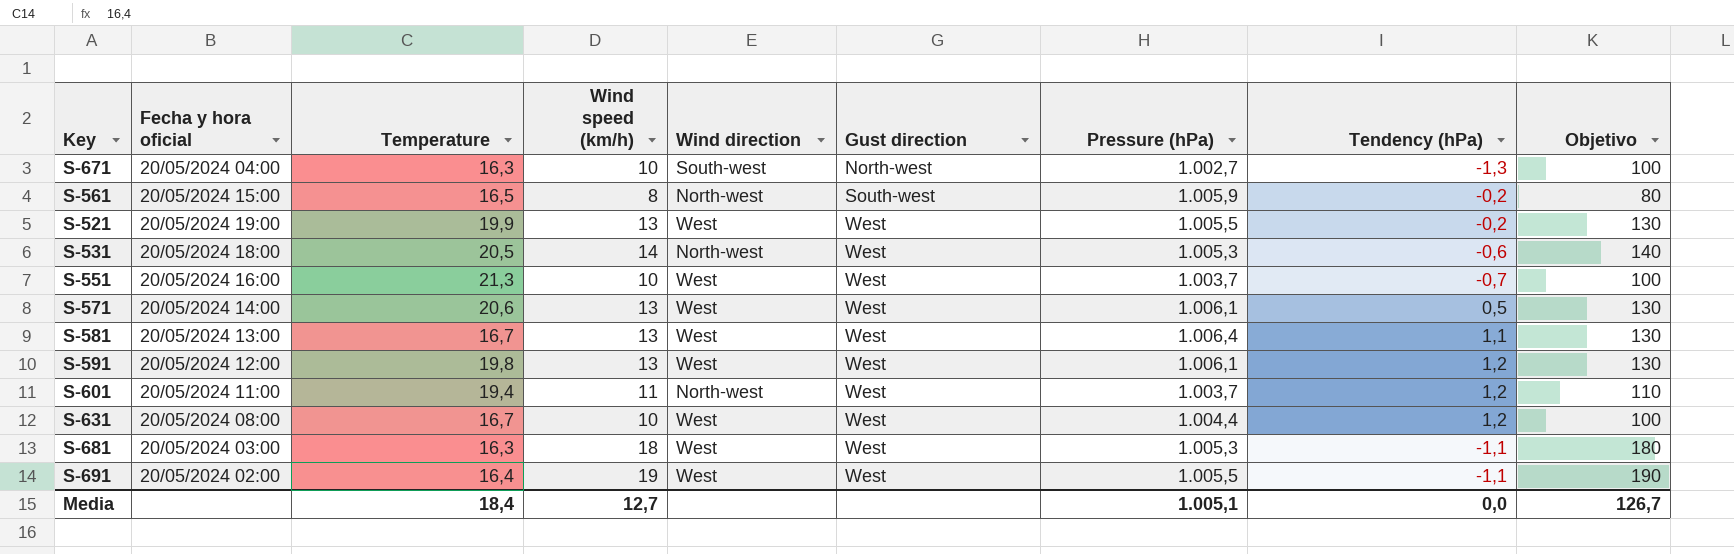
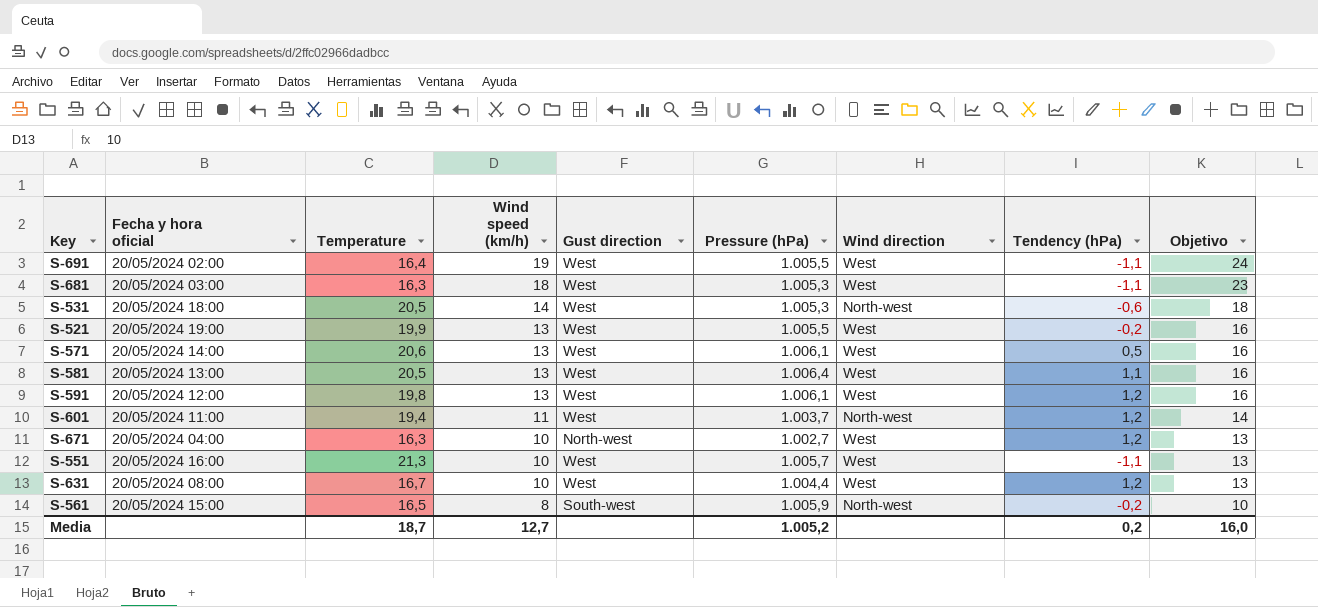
row order: Gust direction ascending -> Wind speed (km/h) descending
column Wind direction | position: 5 -> 7
column Objetivo | formula: [Wind speed (km/h)] * 10 -> [Wind speed (km/h)] * 1,25
S-581 | Temperature: 16,7 -> 20,5
S-671 | Wind direction: South-west -> West
S-671 | Tendency (hPa): -1,3 -> 1,2
S-551 | Pressure (hPa): 1.003,7 -> 1.005,7
S-551 | Tendency (hPa): -0,7 -> -1,1
Media | Temperature: 18,4 -> 18,7
Media | Pressure (hPa): 1.005,1 -> 1.005,2
Media | Tendency (hPa): 0,0 -> 0,2
Media | Objetivo: 126,7 -> 16,0

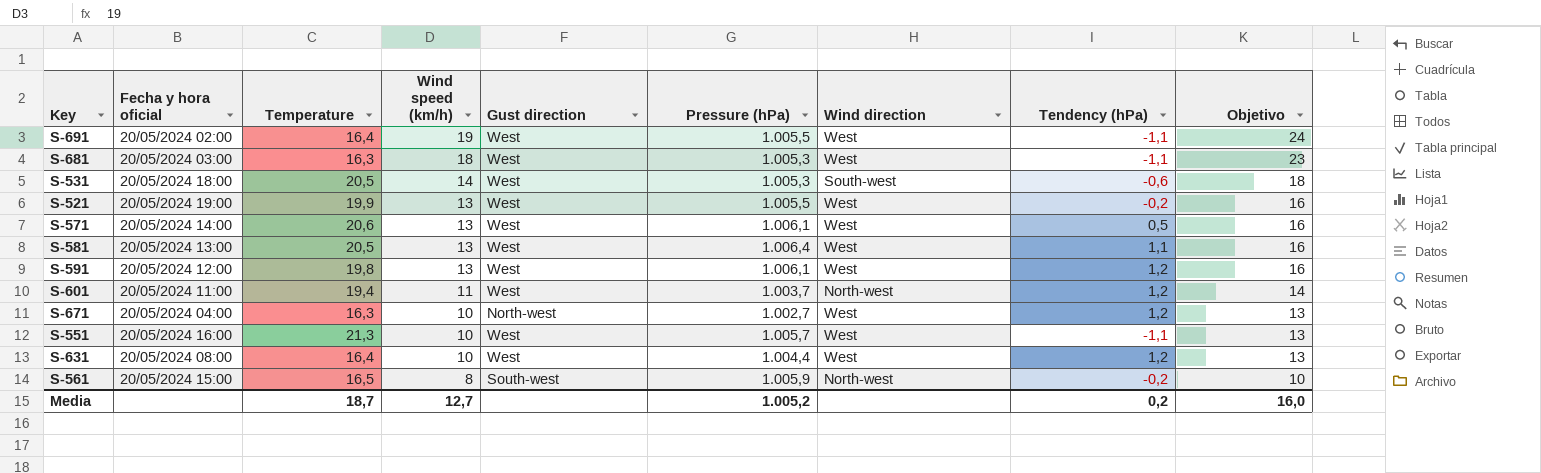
S-531 | Wind direction: North-west -> South-west
S-631 | Temperature: 16,7 -> 16,4

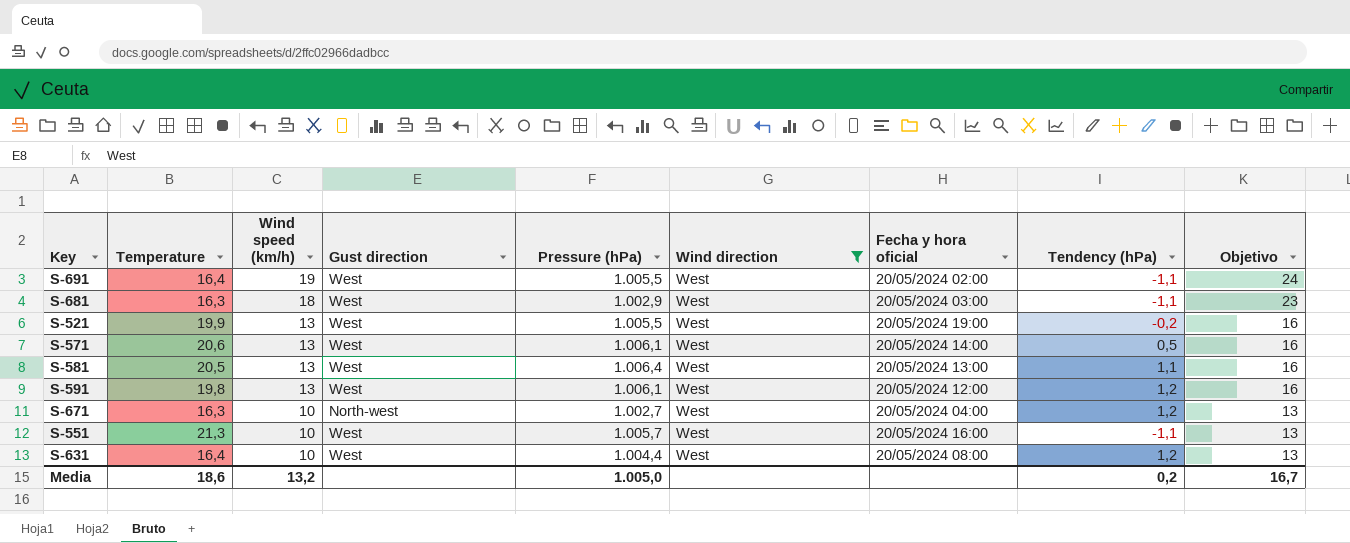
filter: none -> Wind direction = West
column Fecha y hora oficial | position: 2 -> 7
S-681 | Pressure (hPa): 1.005,3 -> 1.002,9
Media | Temperature: 18,7 -> 18,6
Media | Wind speed (km/h): 12,7 -> 13,2
Media | Pressure (hPa): 1.005,2 -> 1.005,0
Media | Objetivo: 16,0 -> 16,7

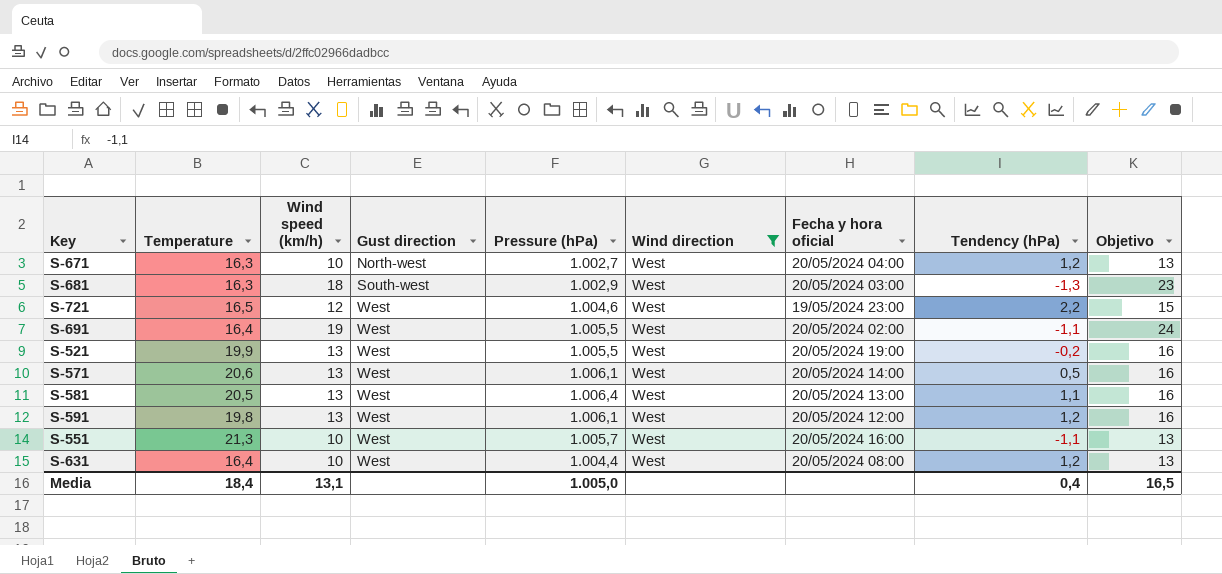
row order: Wind speed (km/h) descending -> Gust direction ascending
S-681 | Gust direction: West -> South-west
S-681 | Tendency (hPa): -1,1 -> -1,3
row S-721: none -> 16,5 | 12 | West | 1.004,6 | West | 19/05/2024 23:00 | 2,2 | 15
Media | Temperature: 18,6 -> 18,4
Media | Wind speed (km/h): 13,2 -> 13,1
Media | Tendency (hPa): 0,2 -> 0,4
Media | Objetivo: 16,7 -> 16,5

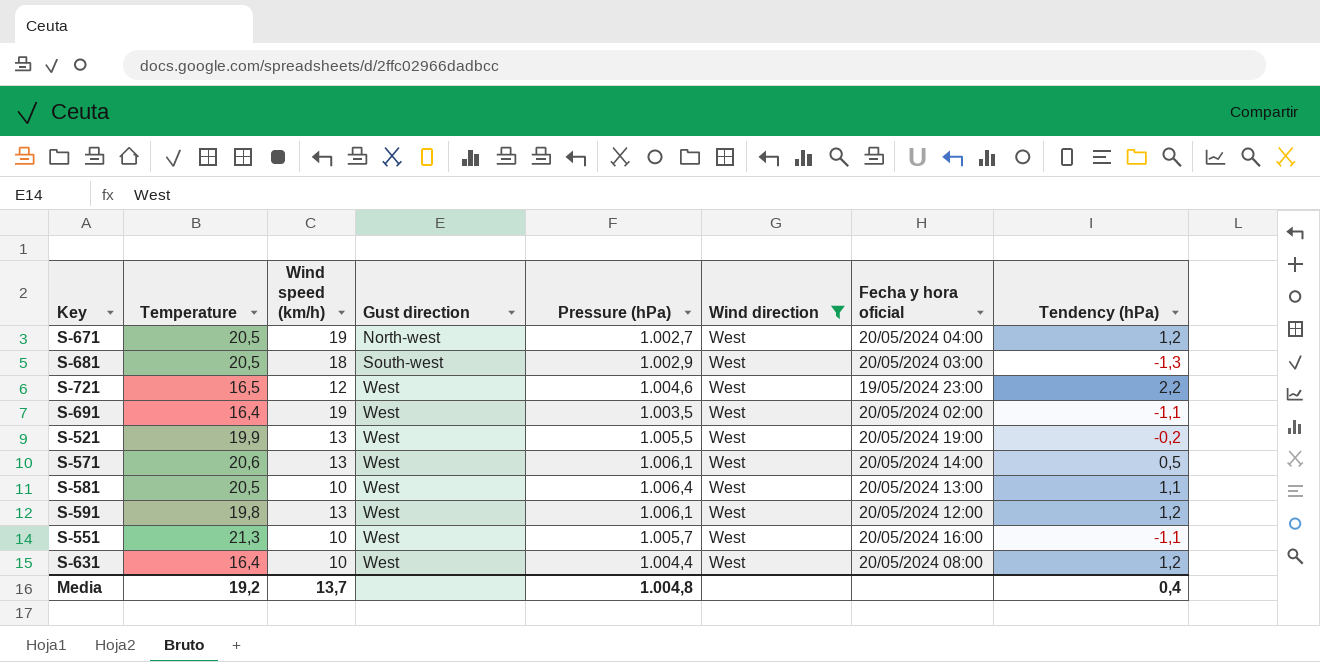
column Objetivo | formula: [Wind speed (km/h)] * 1,25 -> none
S-671 | Temperature: 16,3 -> 20,5
S-671 | Wind speed (km/h): 10 -> 19
S-681 | Temperature: 16,3 -> 20,5
S-691 | Pressure (hPa): 1.005,5 -> 1.003,5
S-581 | Wind speed (km/h): 13 -> 10
Media | Temperature: 18,4 -> 19,2
Media | Wind speed (km/h): 13,1 -> 13,7
Media | Pressure (hPa): 1.005,0 -> 1.004,8

